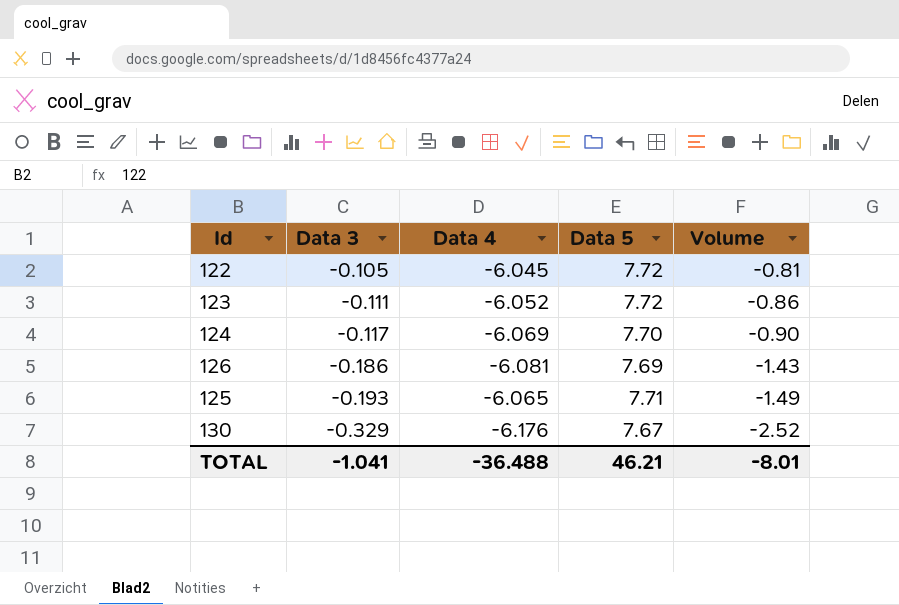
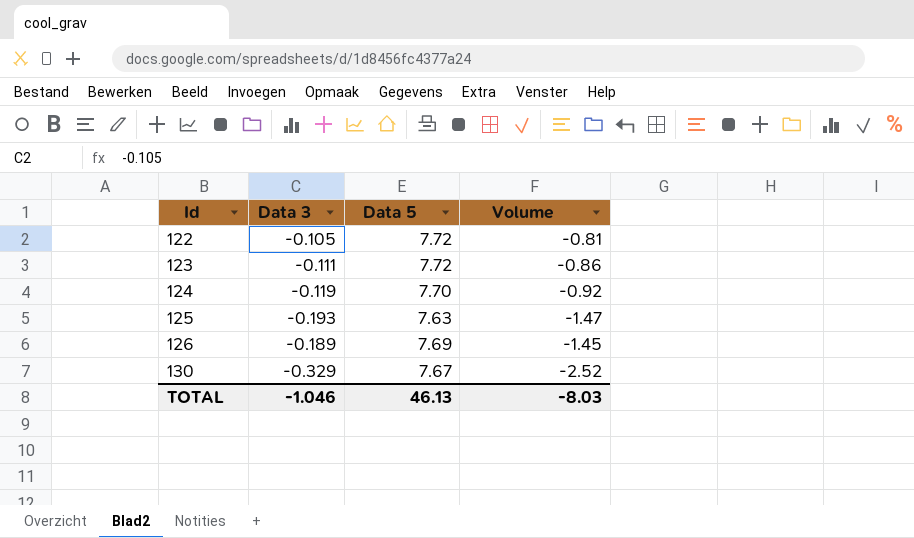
row order: Data 3 descending -> Id ascending
column Data 4 | position: 3 -> none
124 | Data 3: -0.117 -> -0.119
124 | Volume: -0.90 -> -0.92
125 | Data 5: 7.71 -> 7.63
125 | Volume: -1.49 -> -1.47
126 | Data 3: -0.186 -> -0.189
126 | Volume: -1.43 -> -1.45
TOTAL | Data 3: -1.041 -> -1.046
TOTAL | Data 5: 46.21 -> 46.13
TOTAL | Volume: -8.01 -> -8.03

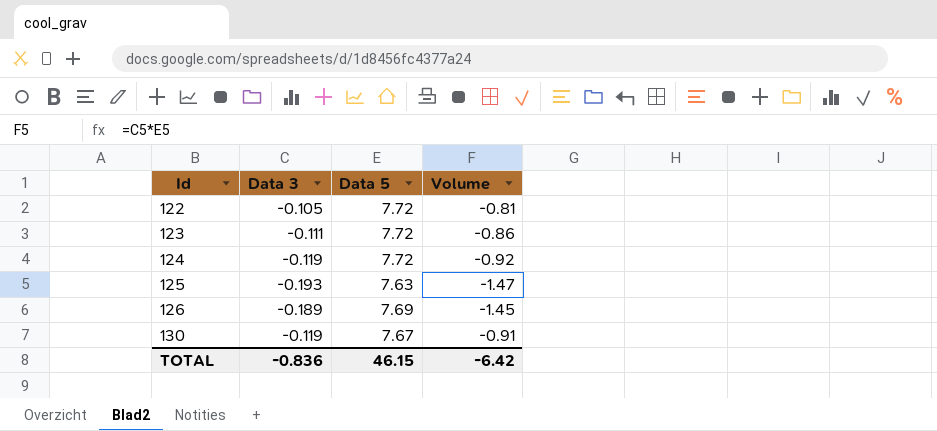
124 | Data 5: 7.70 -> 7.72
130 | Data 3: -0.329 -> -0.119
130 | Volume: -2.52 -> -0.91
TOTAL | Data 3: -1.046 -> -0.836
TOTAL | Data 5: 46.13 -> 46.15
TOTAL | Volume: -8.03 -> -6.42

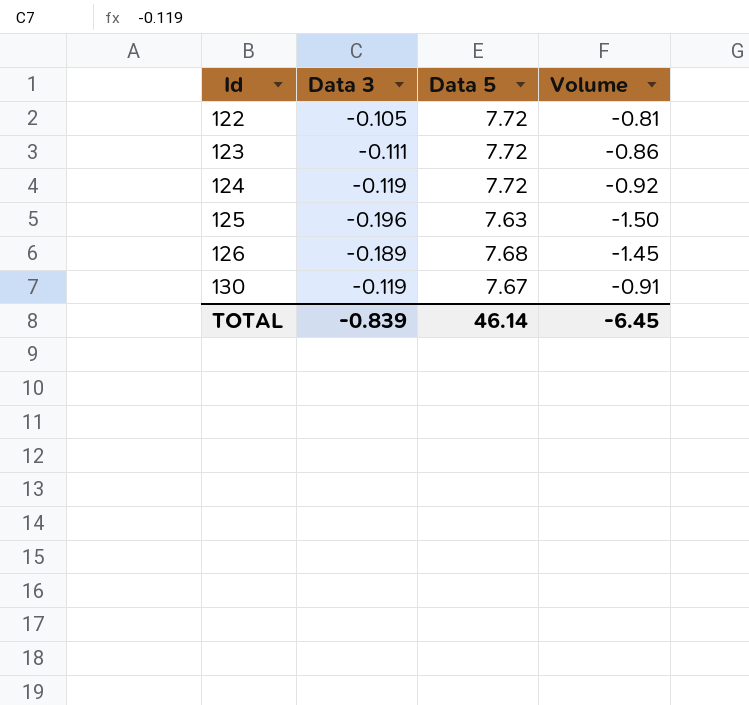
125 | Data 3: -0.193 -> -0.196
125 | Volume: -1.47 -> -1.50
126 | Data 5: 7.69 -> 7.68
TOTAL | Data 3: -0.836 -> -0.839
TOTAL | Data 5: 46.15 -> 46.14
TOTAL | Volume: -6.42 -> -6.45

